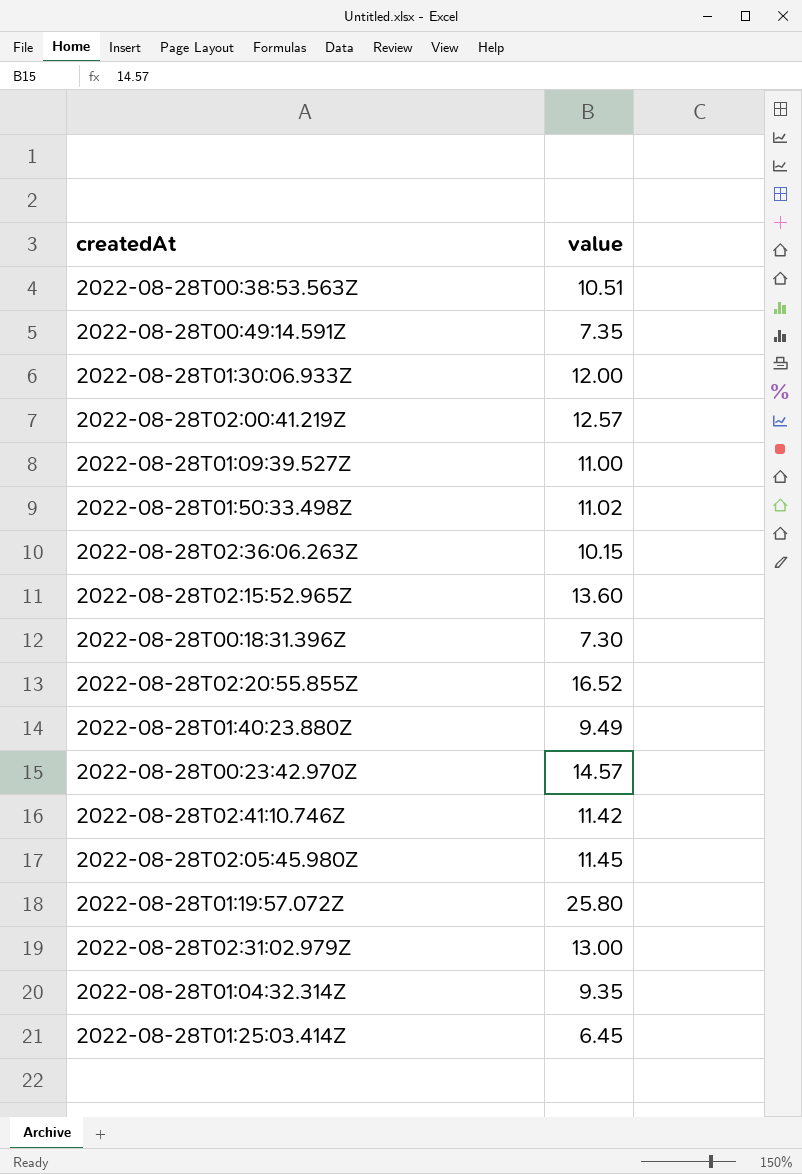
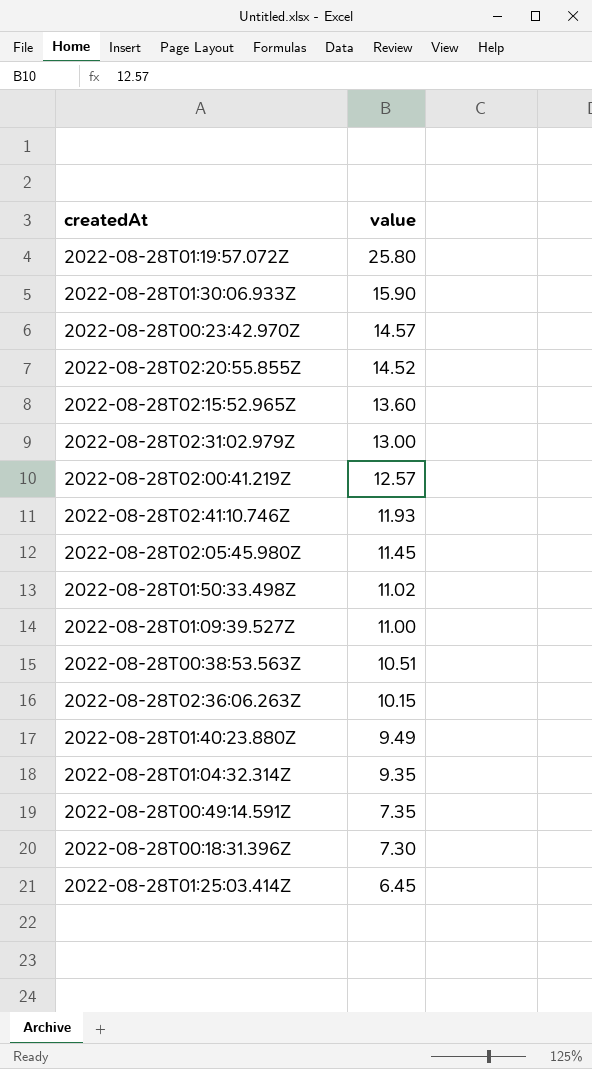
row order: none -> value descending
2022-08-28T01:30:06.933Z | value: 12.00 -> 15.90
2022-08-28T02:20:55.855Z | value: 16.52 -> 14.52
2022-08-28T02:41:10.746Z | value: 11.42 -> 11.93

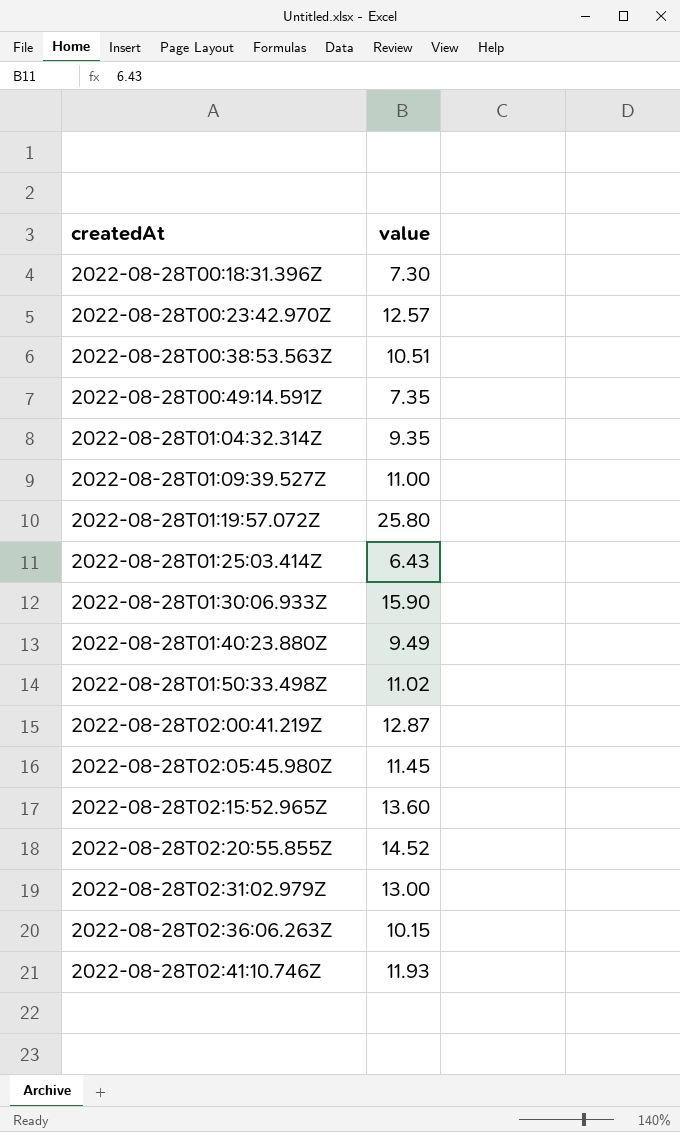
row order: value descending -> createdAt ascending
2022-08-28T00:23:42.970Z | value: 14.57 -> 12.57
2022-08-28T01:25:03.414Z | value: 6.45 -> 6.43
2022-08-28T02:00:41.219Z | value: 12.57 -> 12.87

